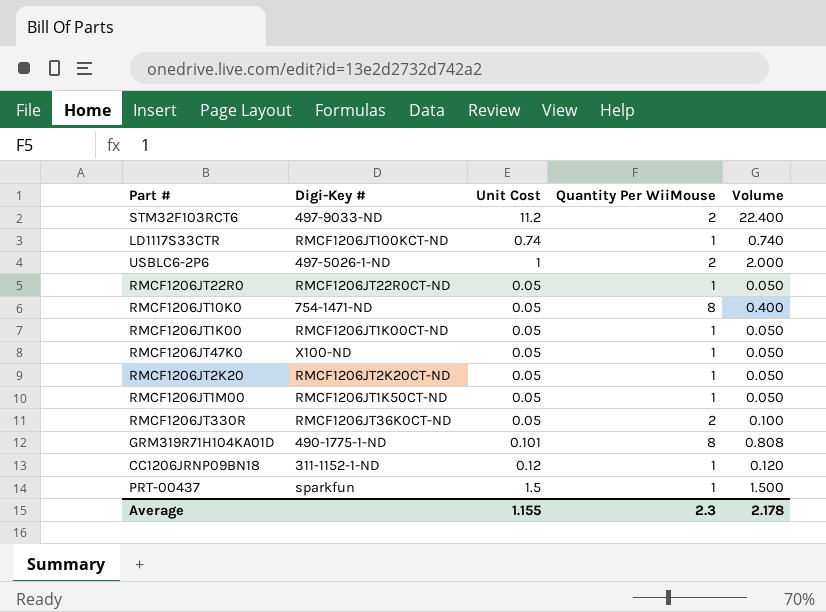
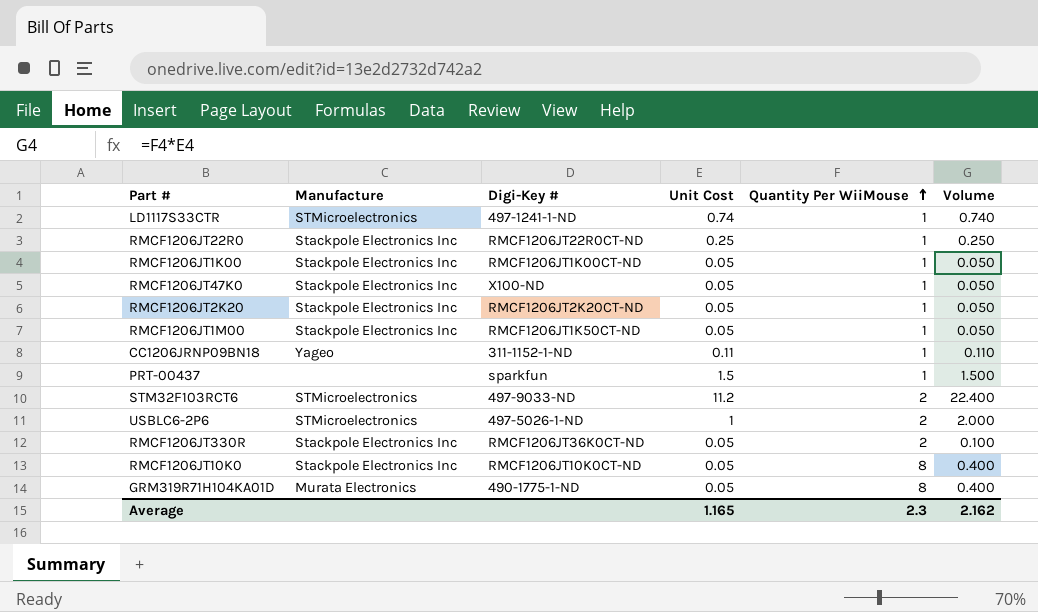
row order: none -> Quantity Per WiiMouse ascending
column Manufacture | position: none -> 2
LD1117S33CTR | Digi-Key #: RMCF1206JT100KCT-ND -> 497-1241-1-ND
RMCF1206JT22R0 | Unit Cost: 0.05 -> 0.25
RMCF1206JT22R0 | Volume: 0.050 -> 0.250
CC1206JRNP09BN18 | Unit Cost: 0.12 -> 0.11
CC1206JRNP09BN18 | Volume: 0.120 -> 0.110
RMCF1206JT10K0 | Digi-Key #: 754-1471-ND -> RMCF1206JT10K0CT-ND
GRM319R71H104KA01D | Unit Cost: 0.101 -> 0.05
GRM319R71H104KA01D | Volume: 0.808 -> 0.400
Average | Unit Cost: 1.155 -> 1.165
Average | Volume: 2.178 -> 2.162

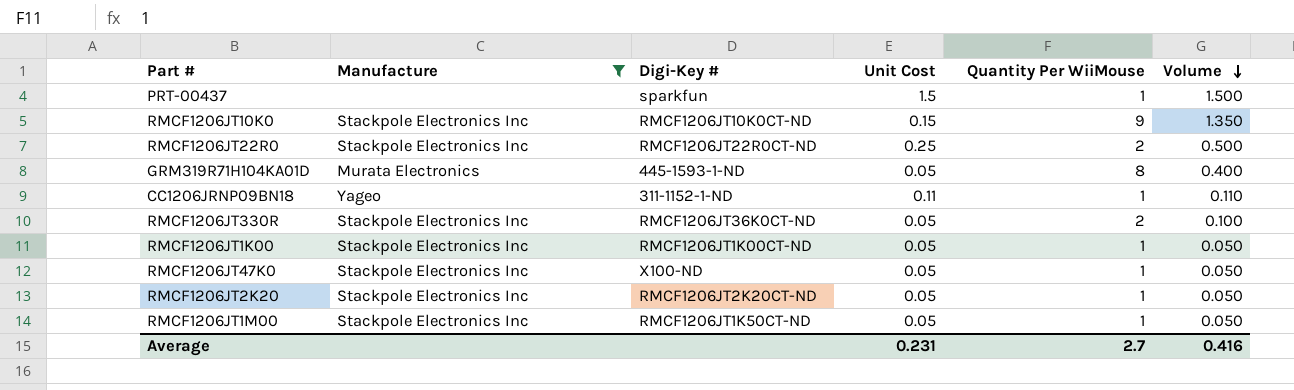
filter: none -> Manufacture != STMicroelectronics
row order: Quantity Per WiiMouse ascending -> Volume descending
RMCF1206JT10K0 | Unit Cost: 0.05 -> 0.15
RMCF1206JT10K0 | Quantity Per WiiMouse: 8 -> 9
RMCF1206JT10K0 | Volume: 0.400 -> 1.350
RMCF1206JT22R0 | Quantity Per WiiMouse: 1 -> 2
RMCF1206JT22R0 | Volume: 0.250 -> 0.500
GRM319R71H104KA01D | Digi-Key #: 490-1775-1-ND -> 445-1593-1-ND
Average | Unit Cost: 1.165 -> 0.231
Average | Quantity Per WiiMouse: 2.3 -> 2.7
Average | Volume: 2.162 -> 0.416

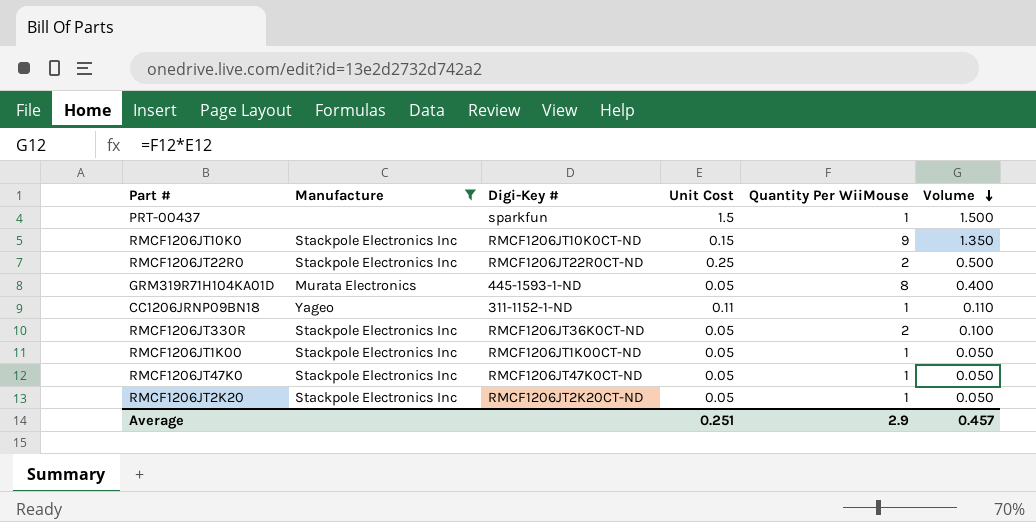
row RMCF1206JT1M00: Stackpole Electronics Inc | RMCF1206JT1K50CT-ND | 0.05 | 1 | 0.050 -> none
RMCF1206JT47K0 | Digi-Key #: X100-ND -> RMCF1206JT47K0CT-ND
Average | Unit Cost: 0.231 -> 0.251
Average | Quantity Per WiiMouse: 2.7 -> 2.9
Average | Volume: 0.416 -> 0.457

